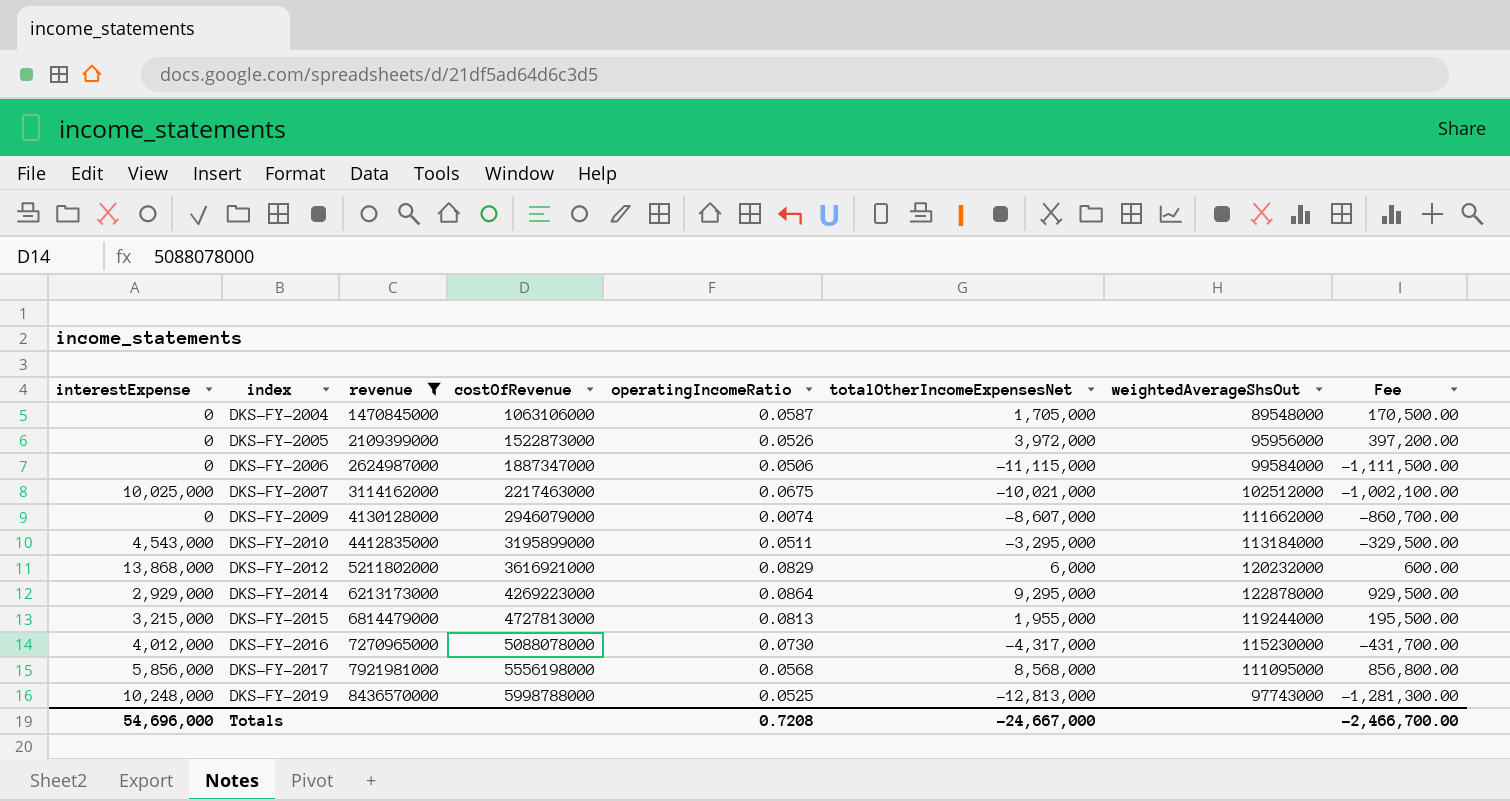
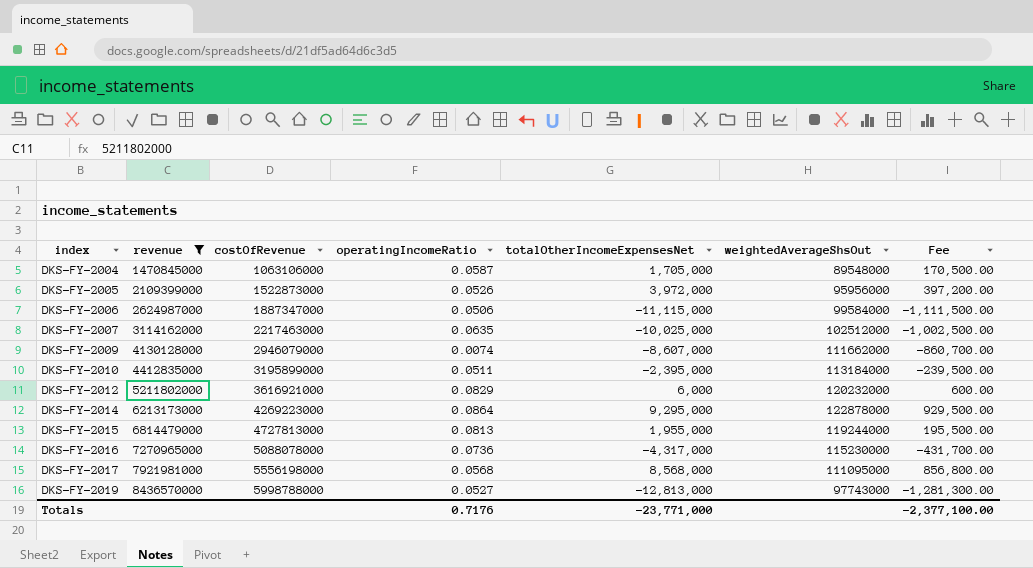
column interestExpense | position: 1 -> none
DKS-FY-2007 | operatingIncomeRatio: 0.0675 -> 0.0635
DKS-FY-2007 | totalOtherIncomeExpensesNet: -10,021,000 -> -10,025,000
DKS-FY-2007 | Fee: -1,002,100.00 -> -1,002,500.00
DKS-FY-2010 | totalOtherIncomeExpensesNet: -3,295,000 -> -2,395,000
DKS-FY-2010 | Fee: -329,500.00 -> -239,500.00
DKS-FY-2016 | operatingIncomeRatio: 0.0730 -> 0.0736
DKS-FY-2019 | operatingIncomeRatio: 0.0525 -> 0.0527
Totals | operatingIncomeRatio: 0.7208 -> 0.7176
Totals | totalOtherIncomeExpensesNet: -24,667,000 -> -23,771,000
Totals | Fee: -2,466,700.00 -> -2,377,100.00

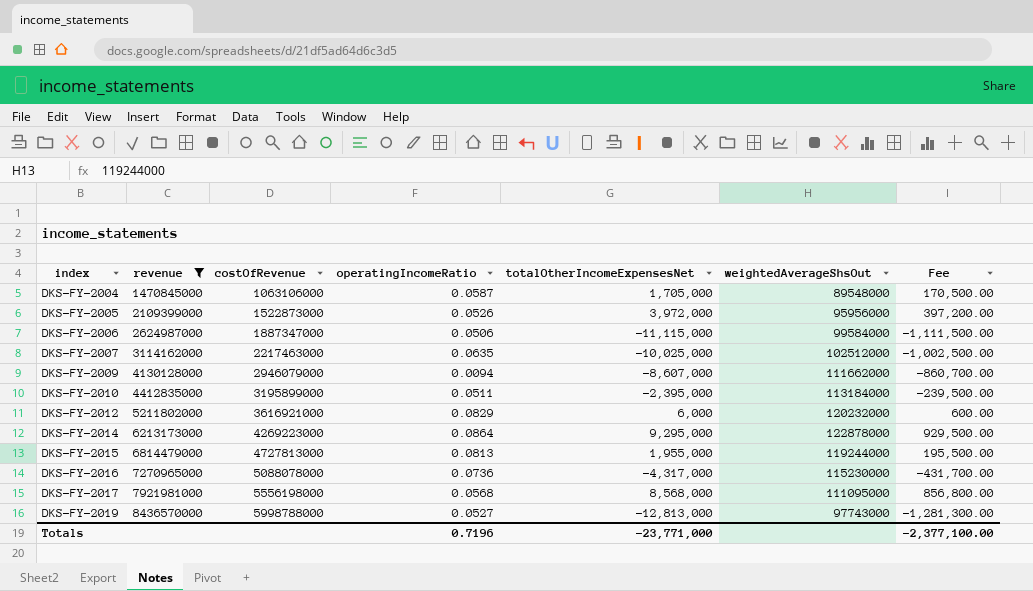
DKS-FY-2009 | operatingIncomeRatio: 0.0074 -> 0.0094
Totals | operatingIncomeRatio: 0.7176 -> 0.7196

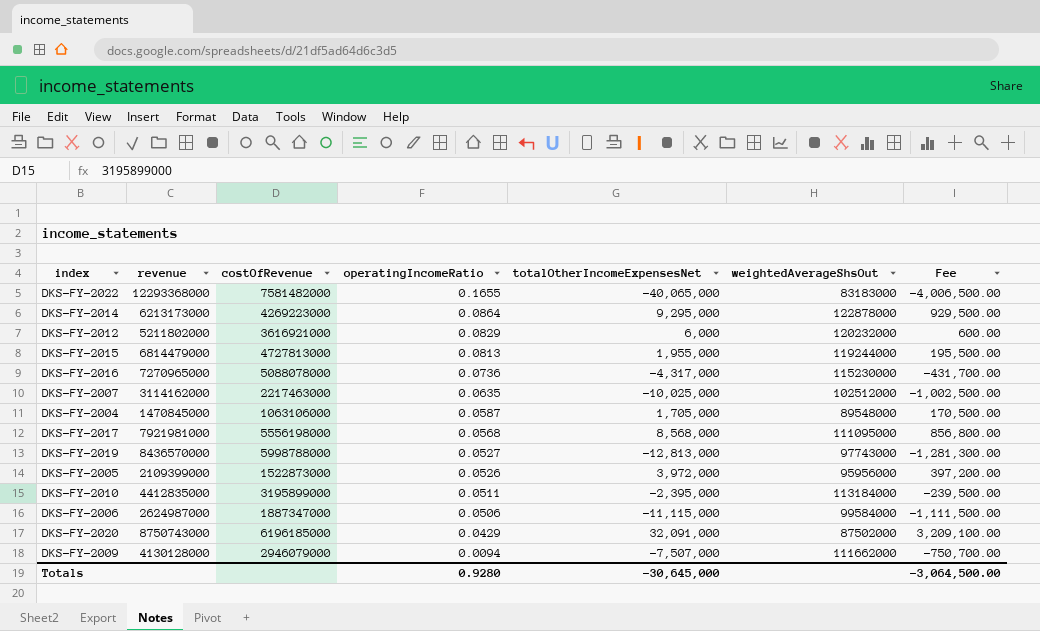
filter: revenue <= 8436570000 -> none
row order: index ascending -> operatingIncomeRatio descending
DKS-FY-2009 | totalOtherIncomeExpensesNet: -8,607,000 -> -7,507,000
DKS-FY-2009 | Fee: -860,700.00 -> -750,700.00
Totals | operatingIncomeRatio: 0.7196 -> 0.9280
Totals | totalOtherIncomeExpensesNet: -23,771,000 -> -30,645,000
Totals | Fee: -2,377,100.00 -> -3,064,500.00

